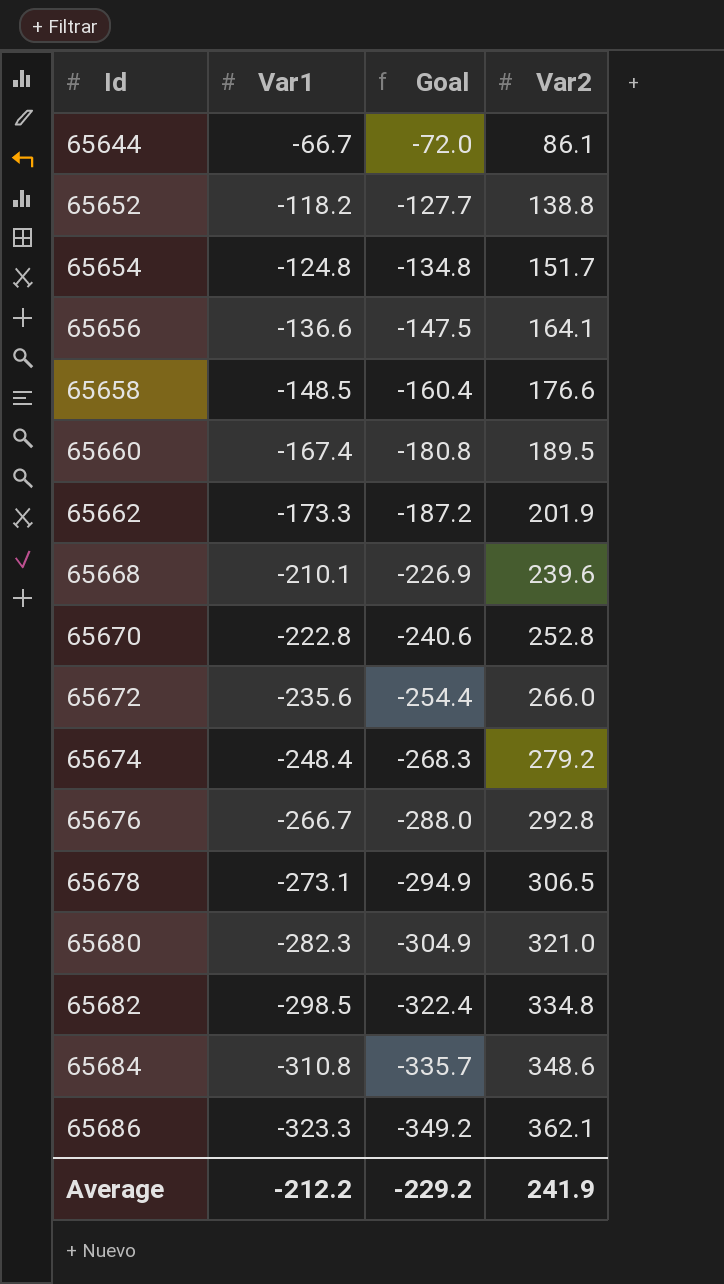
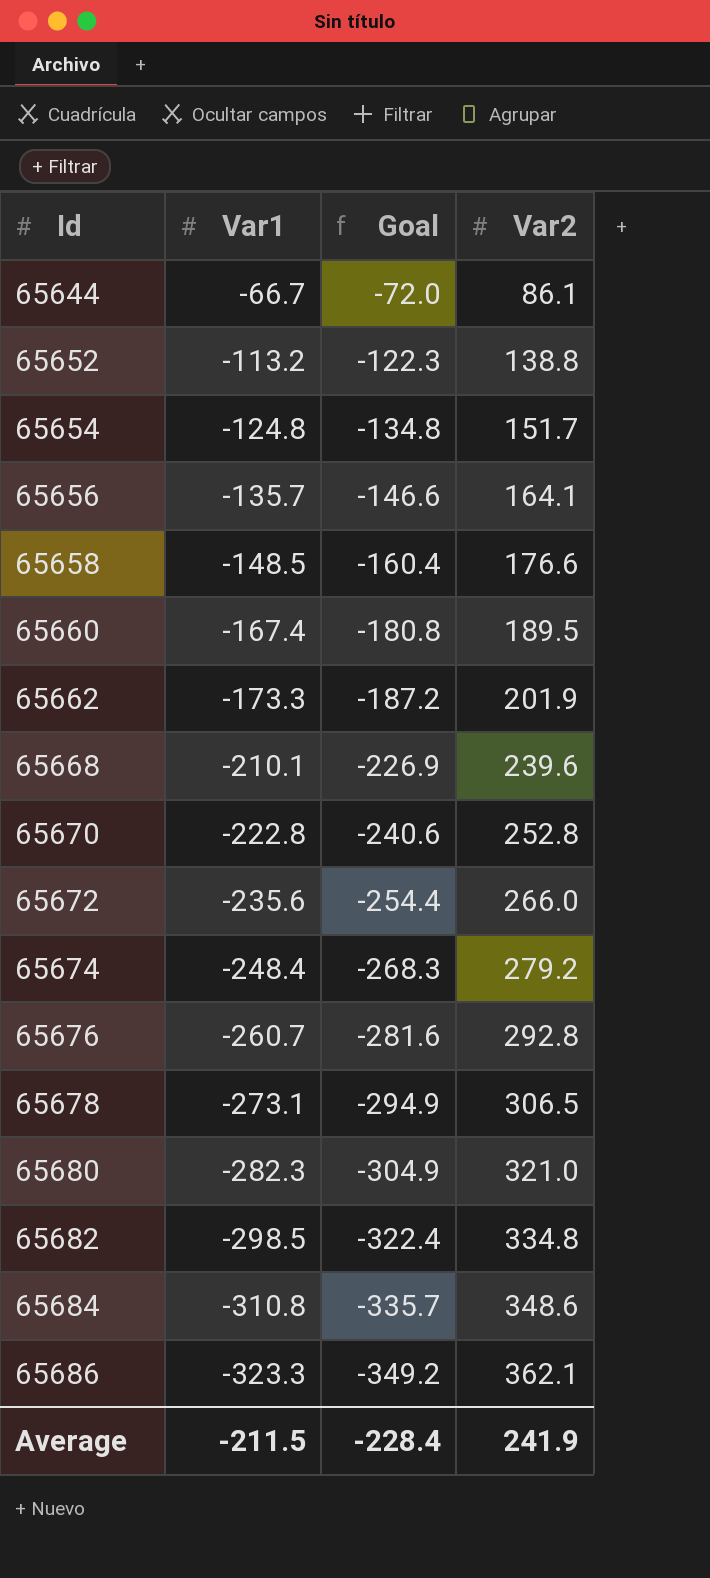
65652 | Var1: -118.2 -> -113.2
65652 | Goal: -127.7 -> -122.3
65656 | Var1: -136.6 -> -135.7
65656 | Goal: -147.5 -> -146.6
65676 | Var1: -266.7 -> -260.7
65676 | Goal: -288.0 -> -281.6
Average | Var1: -212.2 -> -211.5
Average | Goal: -229.2 -> -228.4

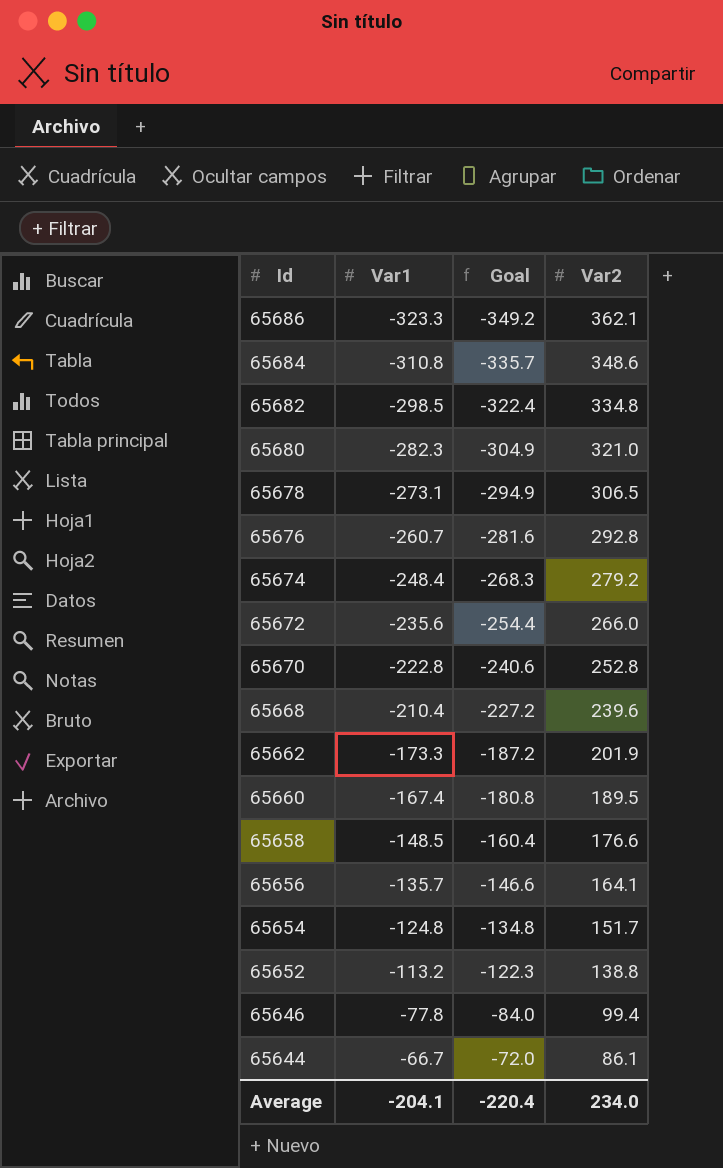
row order: Id ascending -> Id descending
65668 | Var1: -210.1 -> -210.4
65668 | Goal: -226.9 -> -227.2
row 65646: none -> -77.8 | -84.0 | 99.4
Average | Var1: -211.5 -> -204.1
Average | Goal: -228.4 -> -220.4
Average | Var2: 241.9 -> 234.0

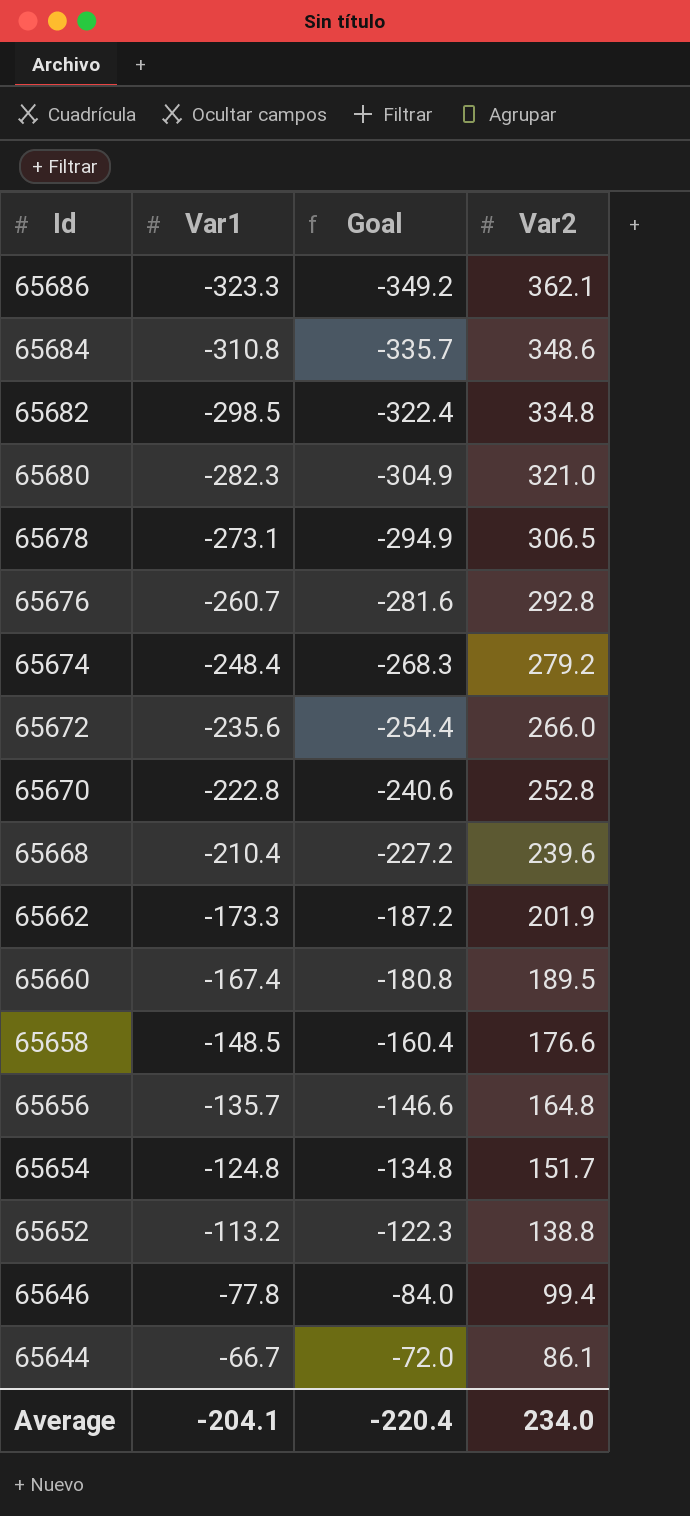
65656 | Var2: 164.1 -> 164.8

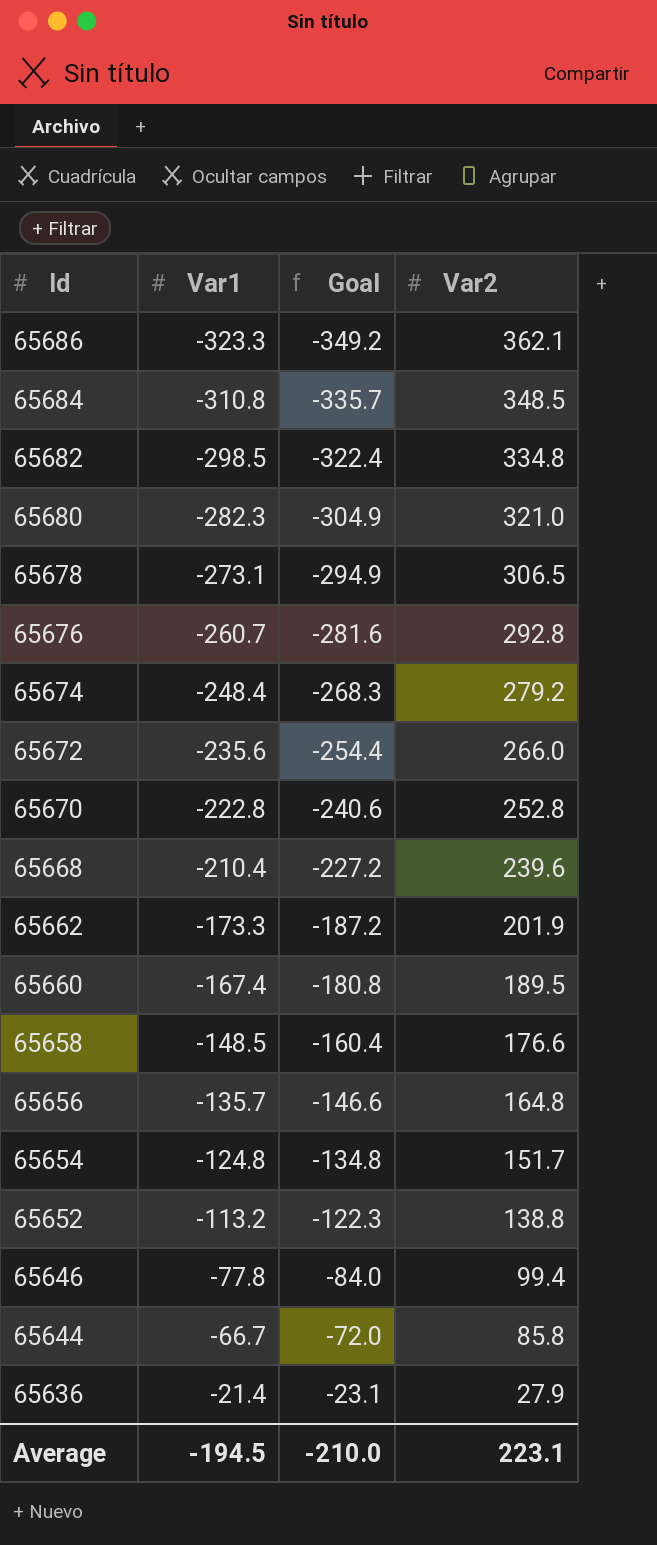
65684 | Var2: 348.6 -> 348.5
65644 | Var2: 86.1 -> 85.8
row 65636: none -> -21.4 | -23.1 | 27.9
Average | Var1: -204.1 -> -194.5
Average | Goal: -220.4 -> -210.0
Average | Var2: 234.0 -> 223.1

